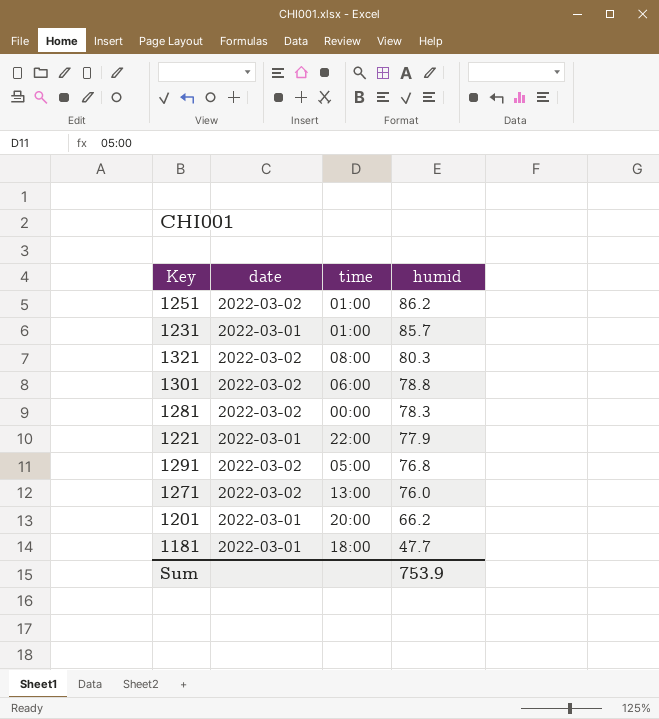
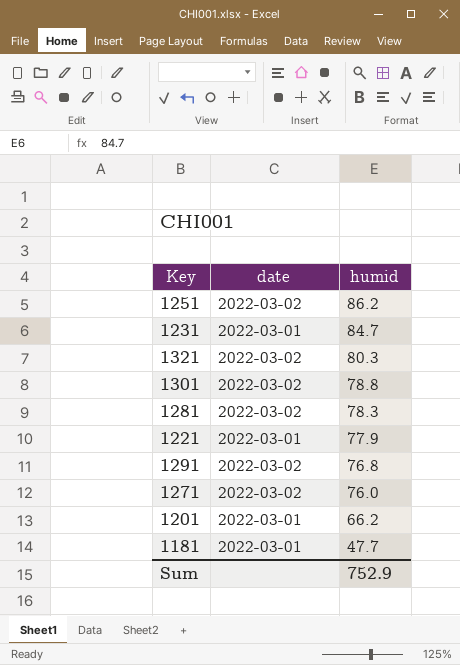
column time | position: 3 -> none
1231 | humid: 85.7 -> 84.7
Sum | humid: 753.9 -> 752.9

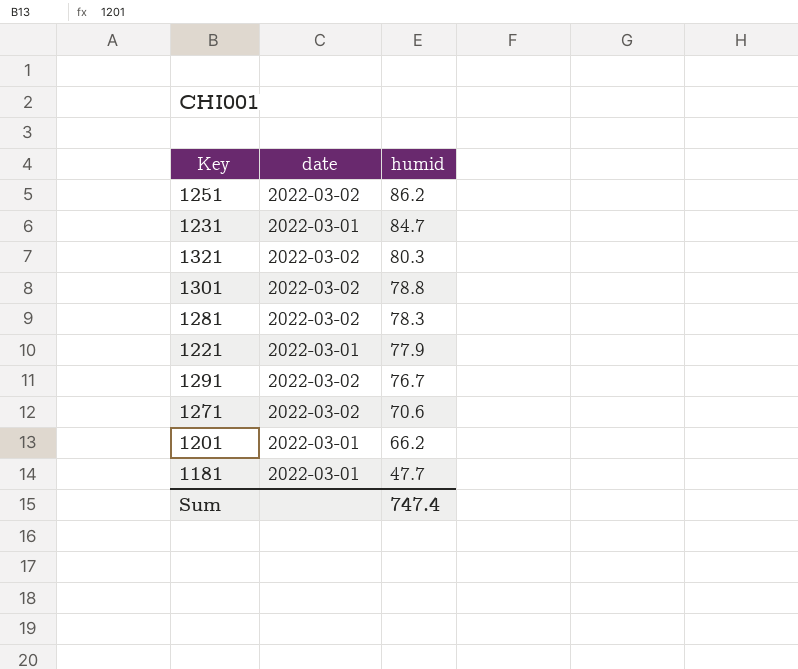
1291 | humid: 76.8 -> 76.7
1271 | humid: 76.0 -> 70.6
Sum | humid: 752.9 -> 747.4

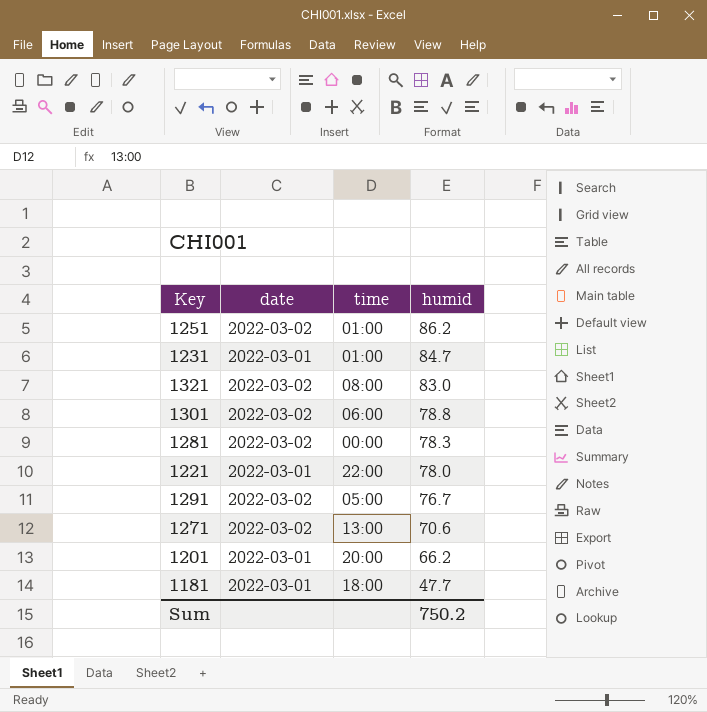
column time | position: none -> 3
1321 | humid: 80.3 -> 83.0
1221 | humid: 77.9 -> 78.0
Sum | humid: 747.4 -> 750.2

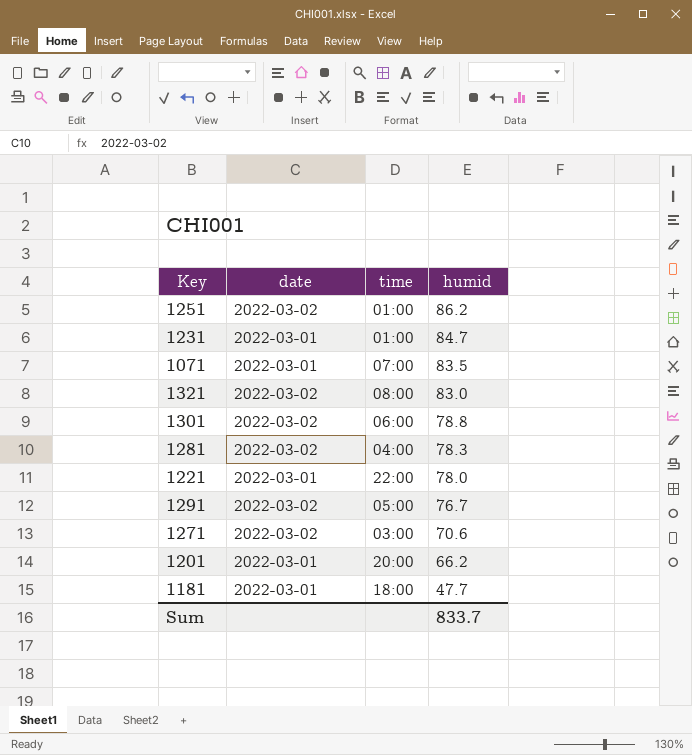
row 1071: none -> 2022-03-01 | 07:00 | 83.5
1281 | time: 00:00 -> 04:00
1271 | time: 13:00 -> 03:00
Sum | humid: 750.2 -> 833.7

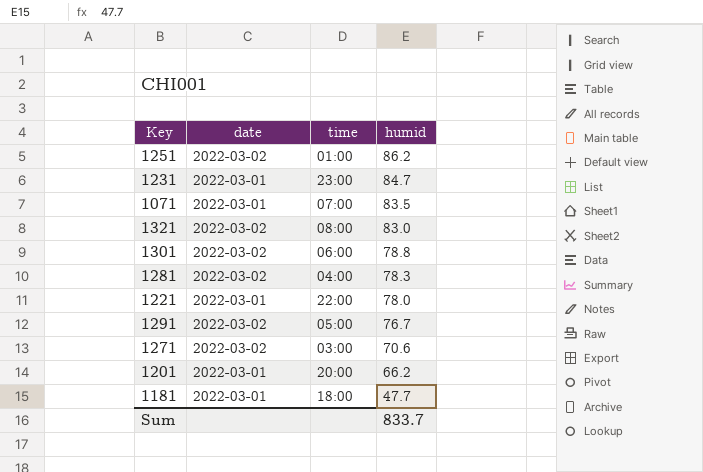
1231 | time: 01:00 -> 23:00

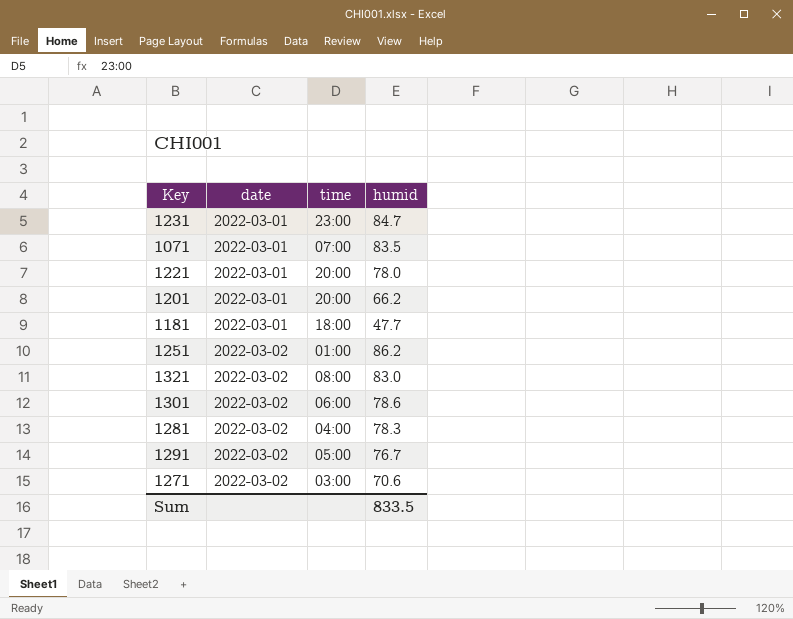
row order: humid descending -> date ascending
1221 | time: 22:00 -> 20:00
1301 | humid: 78.8 -> 78.6
Sum | humid: 833.7 -> 833.5

